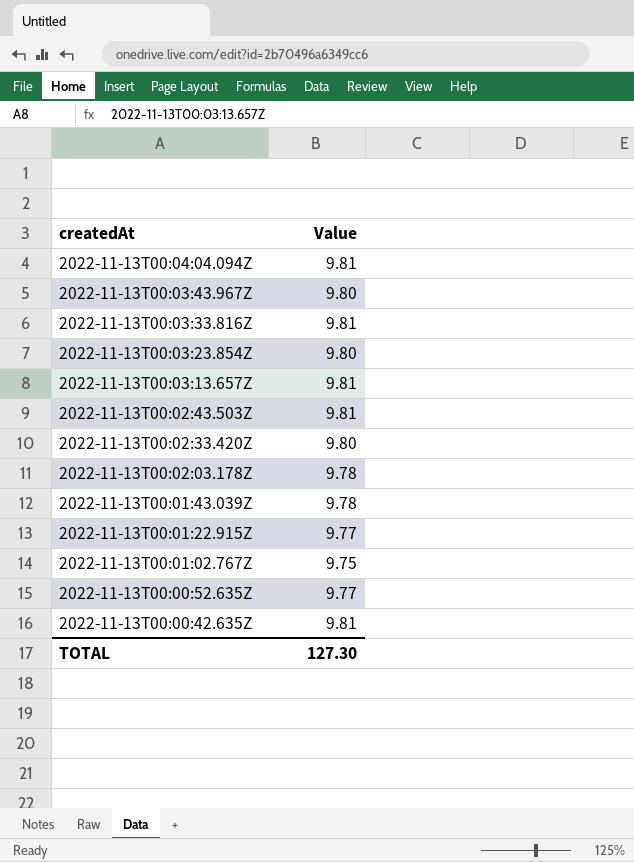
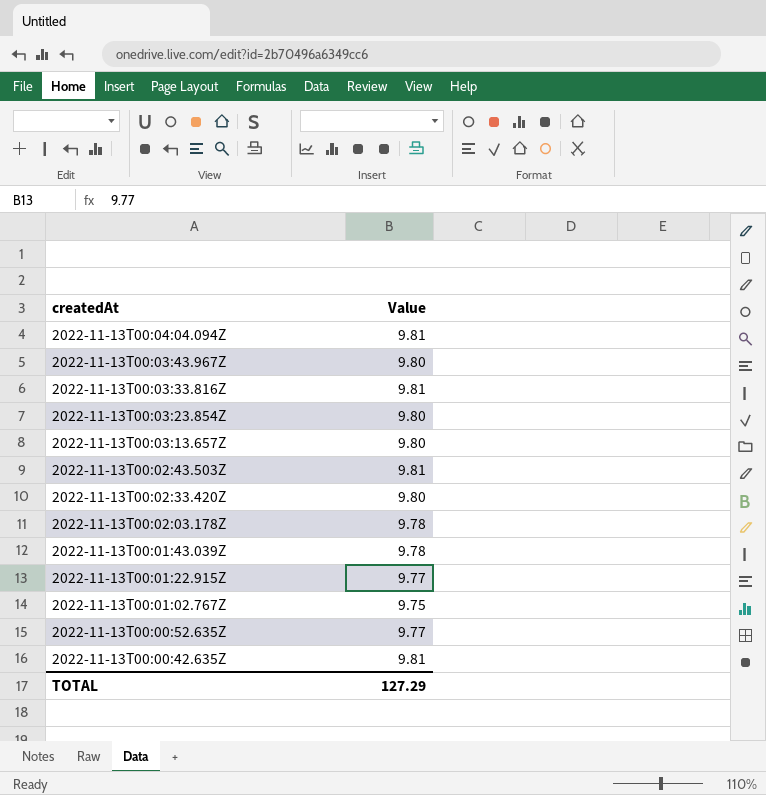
2022-11-13T00:03:13.657Z | Value: 9.81 -> 9.80
TOTAL | Value: 127.30 -> 127.29

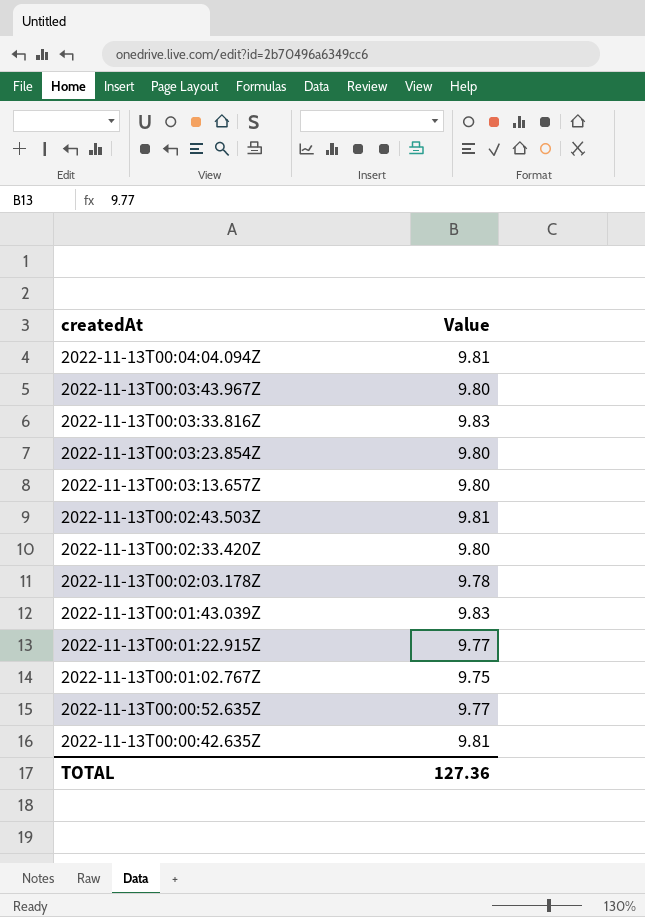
2022-11-13T00:03:33.816Z | Value: 9.81 -> 9.83
2022-11-13T00:01:43.039Z | Value: 9.78 -> 9.83
TOTAL | Value: 127.29 -> 127.36

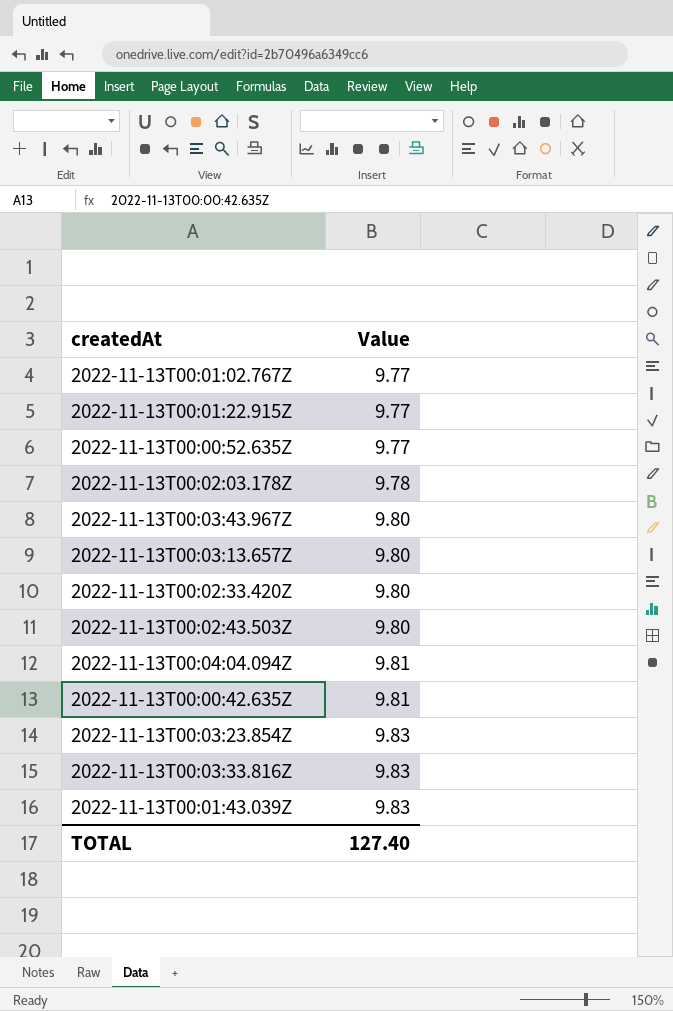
row order: createdAt descending -> Value ascending
2022-11-13T00:01:02.767Z | Value: 9.75 -> 9.77
2022-11-13T00:02:43.503Z | Value: 9.81 -> 9.80
2022-11-13T00:03:23.854Z | Value: 9.80 -> 9.83
TOTAL | Value: 127.36 -> 127.40

